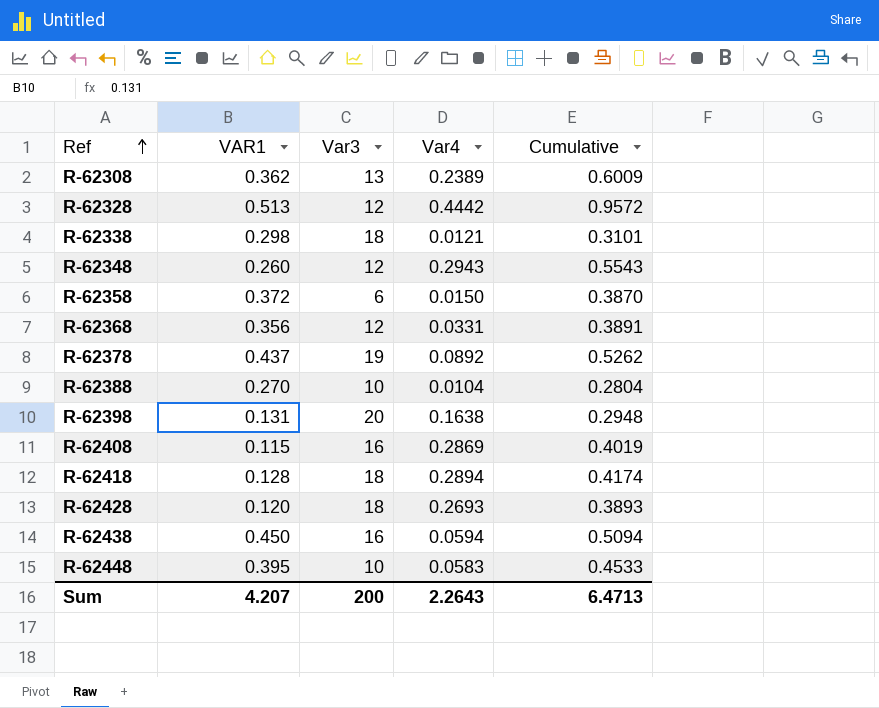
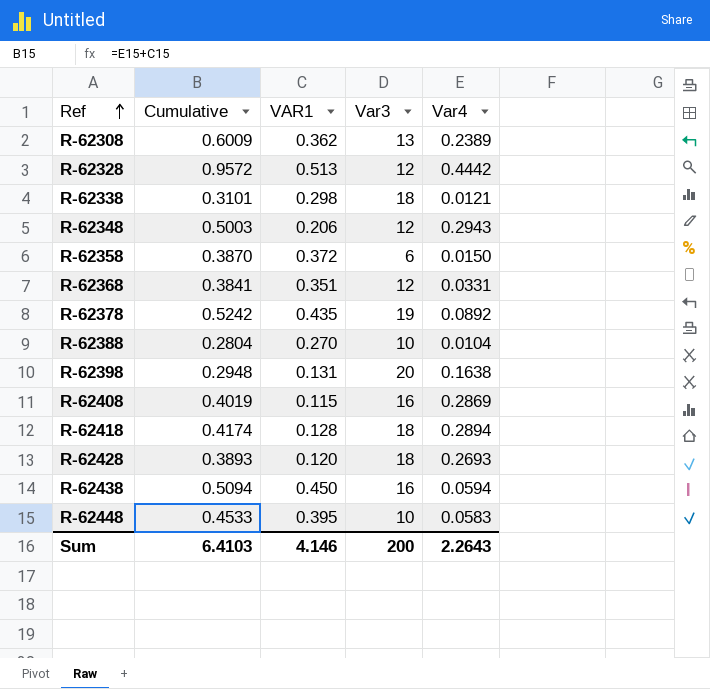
column Cumulative | position: 5 -> 2
R-62348 | Cumulative: 0.5543 -> 0.5003
R-62348 | VAR1: 0.260 -> 0.206
R-62368 | Cumulative: 0.3891 -> 0.3841
R-62368 | VAR1: 0.356 -> 0.351
R-62378 | Cumulative: 0.5262 -> 0.5242
R-62378 | VAR1: 0.437 -> 0.435
Sum | Cumulative: 6.4713 -> 6.4103
Sum | VAR1: 4.207 -> 4.146

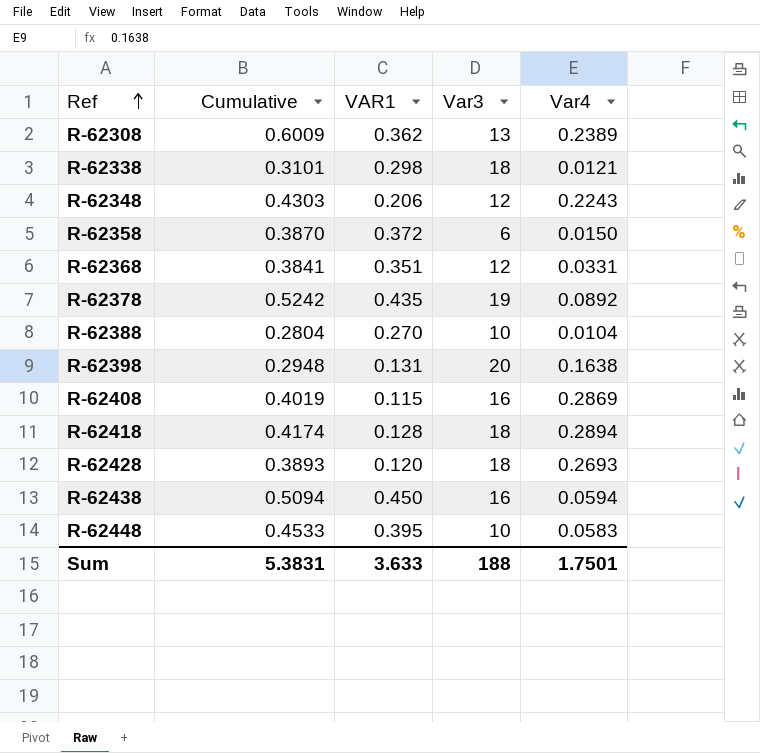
row R-62328: 0.9572 | 0.513 | 12 | 0.4442 -> none
R-62348 | Cumulative: 0.5003 -> 0.4303
R-62348 | Var4: 0.2943 -> 0.2243
Sum | Cumulative: 6.4103 -> 5.3831
Sum | VAR1: 4.146 -> 3.633
Sum | Var3: 200 -> 188
Sum | Var4: 2.2643 -> 1.7501

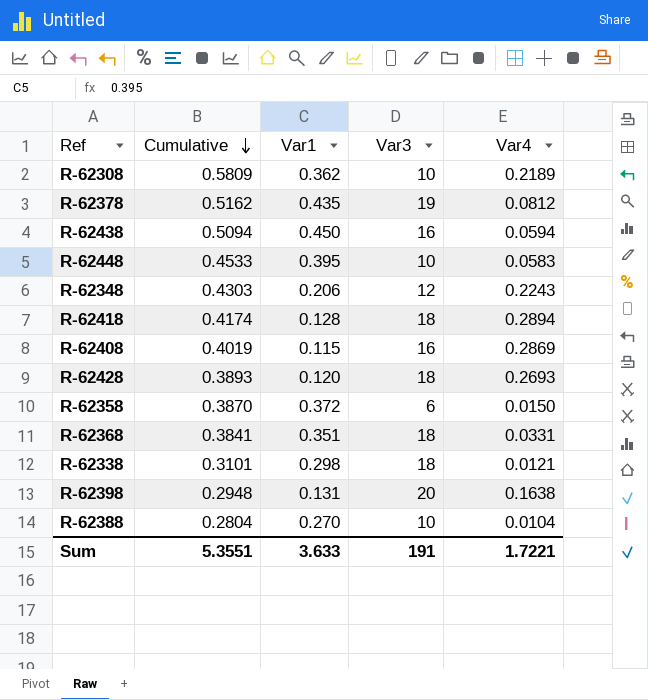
row order: Ref ascending -> Cumulative descending
column name: VAR1 -> Var1
R-62308 | Cumulative: 0.6009 -> 0.5809
R-62308 | Var3: 13 -> 10
R-62308 | Var4: 0.2389 -> 0.2189
R-62378 | Cumulative: 0.5242 -> 0.5162
R-62378 | Var4: 0.0892 -> 0.0812
R-62368 | Var3: 12 -> 18
Sum | Cumulative: 5.3831 -> 5.3551
Sum | Var3: 188 -> 191
Sum | Var4: 1.7501 -> 1.7221

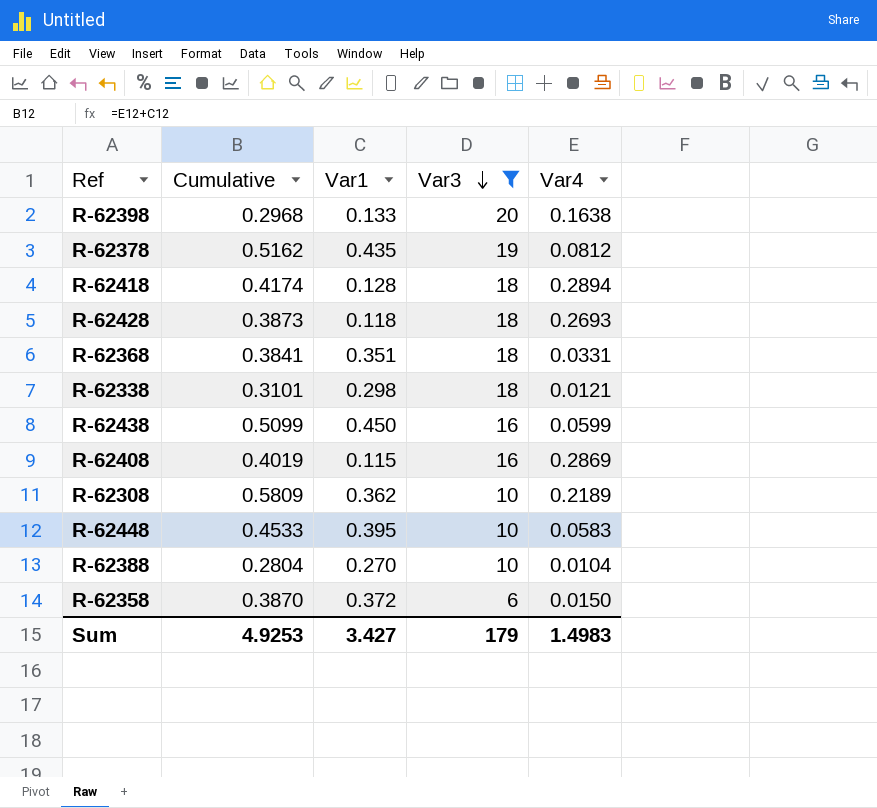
filter: none -> Var3 != 12
row order: Cumulative descending -> Var3 descending
R-62398 | Cumulative: 0.2948 -> 0.2968
R-62398 | Var1: 0.131 -> 0.133
R-62428 | Cumulative: 0.3893 -> 0.3873
R-62428 | Var1: 0.120 -> 0.118
R-62438 | Cumulative: 0.5094 -> 0.5099
R-62438 | Var4: 0.0594 -> 0.0599
Sum | Cumulative: 5.3551 -> 4.9253
Sum | Var1: 3.633 -> 3.427
Sum | Var3: 191 -> 179
Sum | Var4: 1.7221 -> 1.4983

